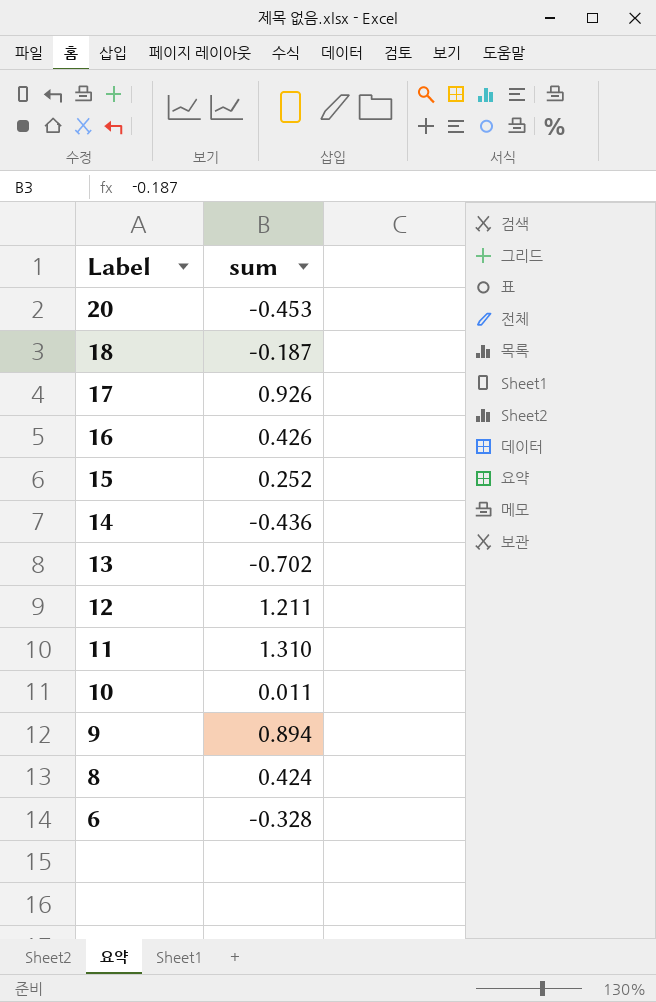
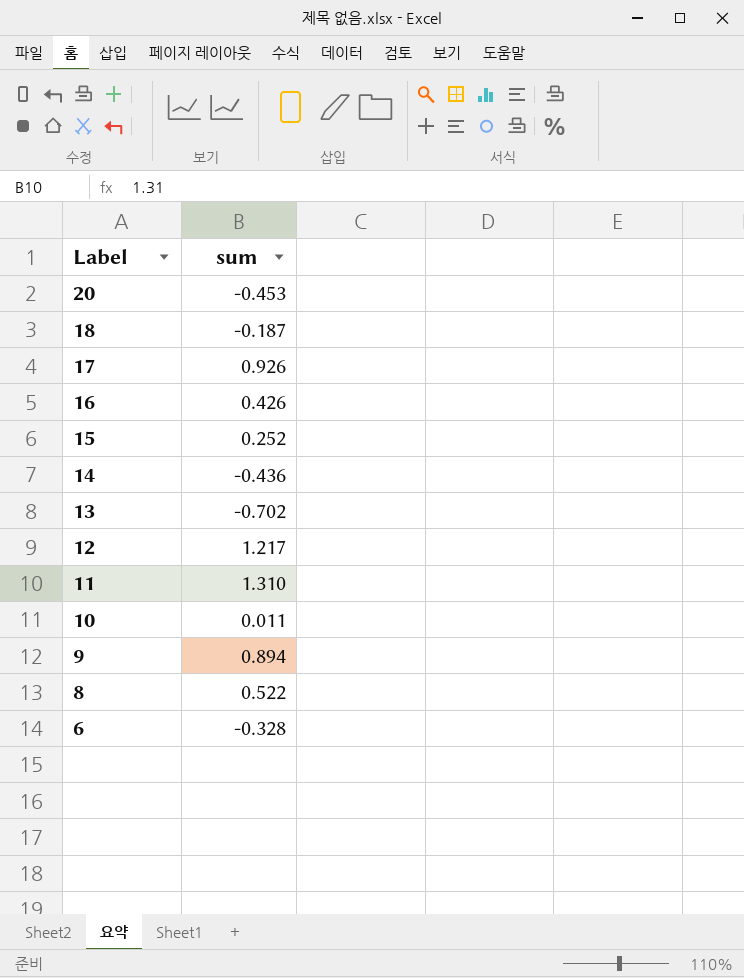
12 | sum: 1.211 -> 1.217
8 | sum: 0.424 -> 0.522

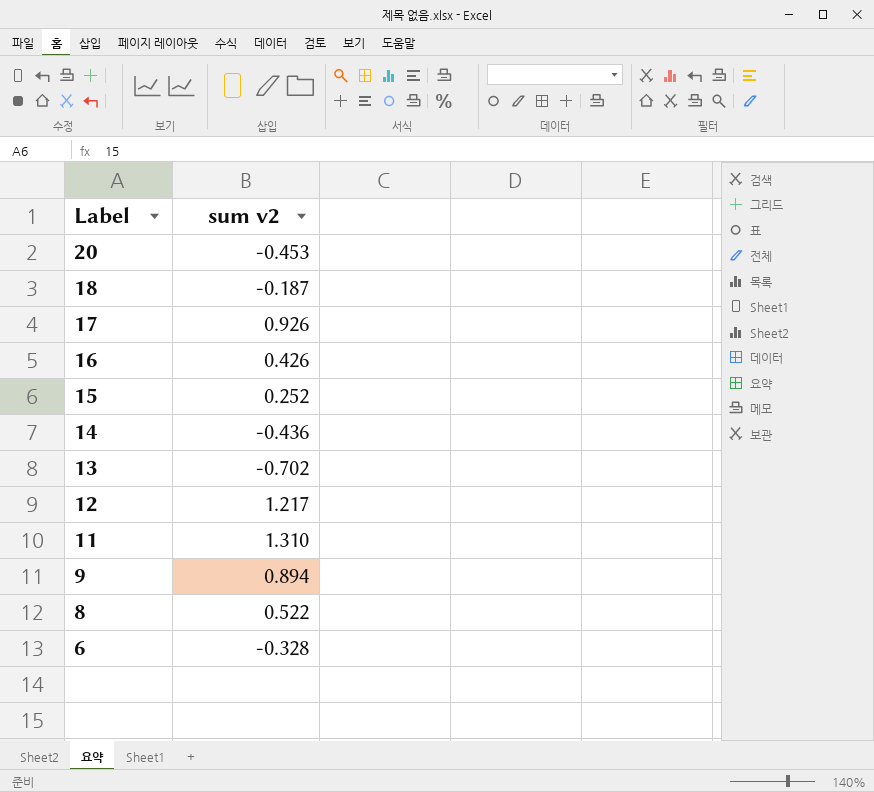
column name: sum -> sum v2
row 10: 0.011 -> none

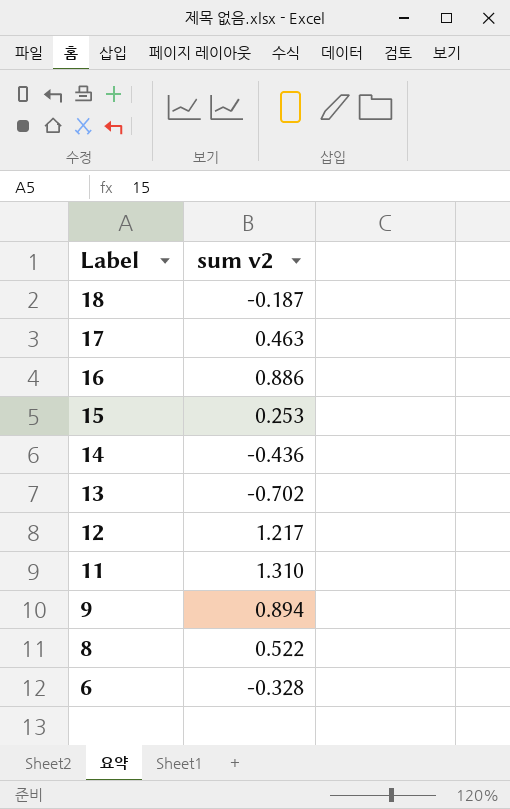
row 20: -0.453 -> none
17 | sum v2: 0.926 -> 0.463
16 | sum v2: 0.426 -> 0.886
15 | sum v2: 0.252 -> 0.253

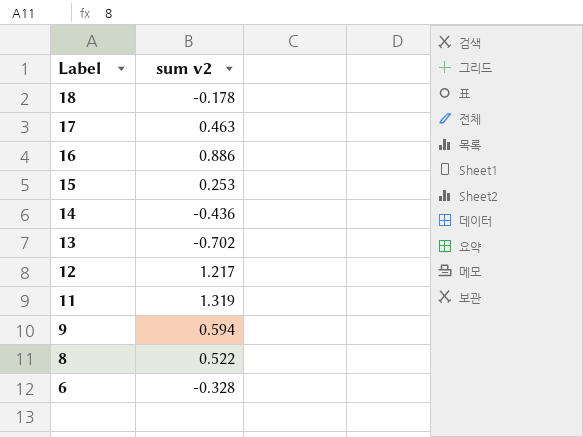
18 | sum v2: -0.187 -> -0.178
11 | sum v2: 1.310 -> 1.319
9 | sum v2: 0.894 -> 0.594

